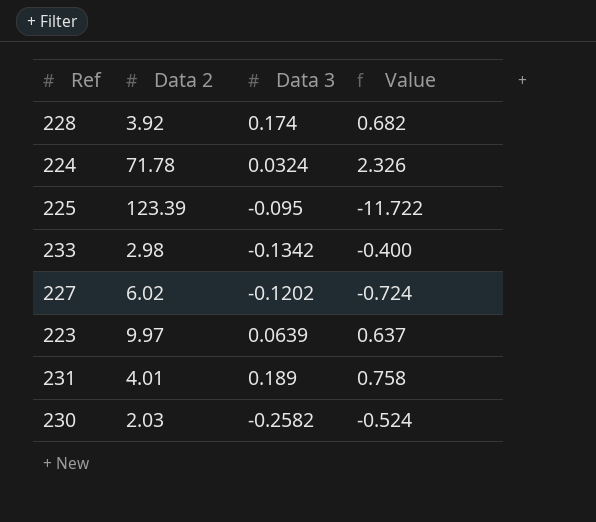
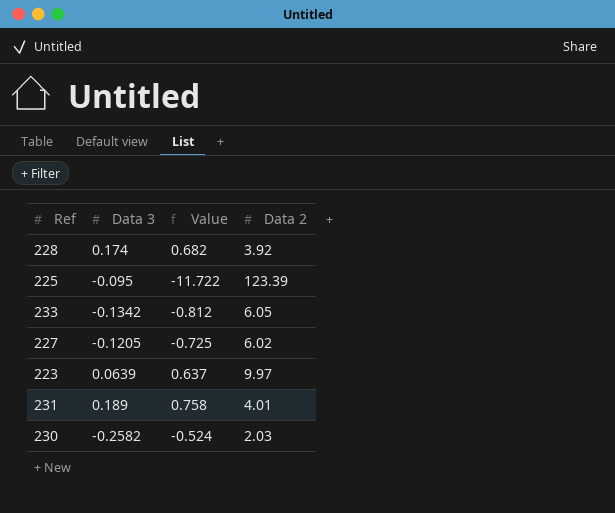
column Data 2 | position: 2 -> 4
row 224: 71.78 | 0.0324 | 2.326 -> none
233 | Value: -0.400 -> -0.812
233 | Data 2: 2.98 -> 6.05
227 | Data 3: -0.1202 -> -0.1205
227 | Value: -0.724 -> -0.725

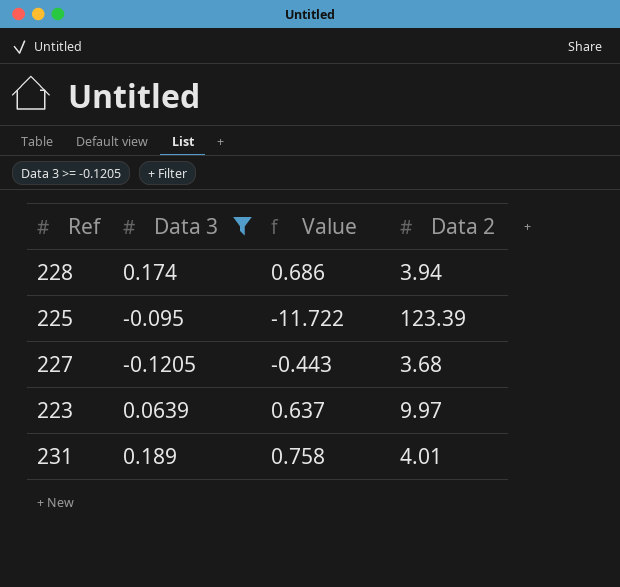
filter: none -> Data 3 >= -0.1205
228 | Value: 0.682 -> 0.686
228 | Data 2: 3.92 -> 3.94
227 | Value: -0.725 -> -0.443
227 | Data 2: 6.02 -> 3.68

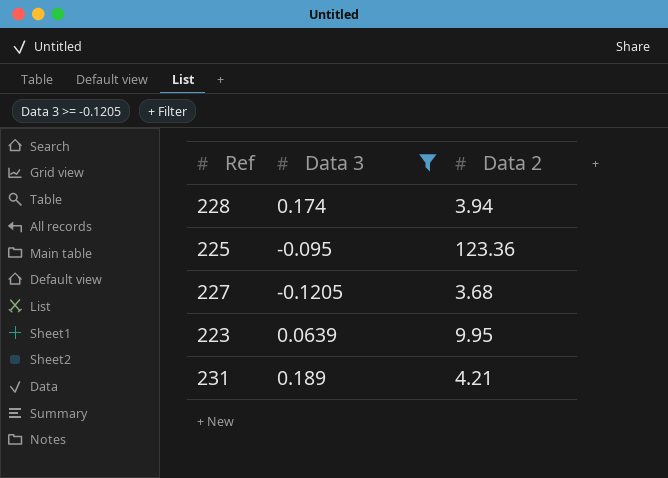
column Value | formula: [Data 3] * [Data 2] -> none
225 | Data 2: 123.39 -> 123.36
223 | Data 2: 9.97 -> 9.95
231 | Data 2: 4.01 -> 4.21

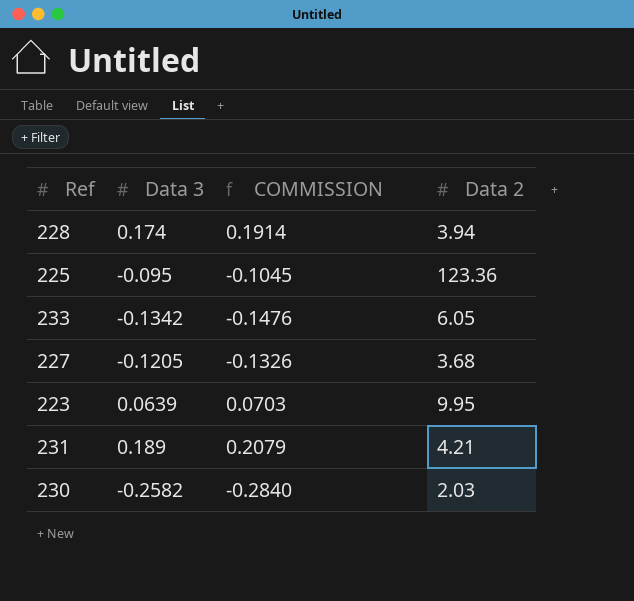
filter: Data 3 >= -0.1205 -> none
column COMMISSION | formula: none -> [Data 3] * 1.1

